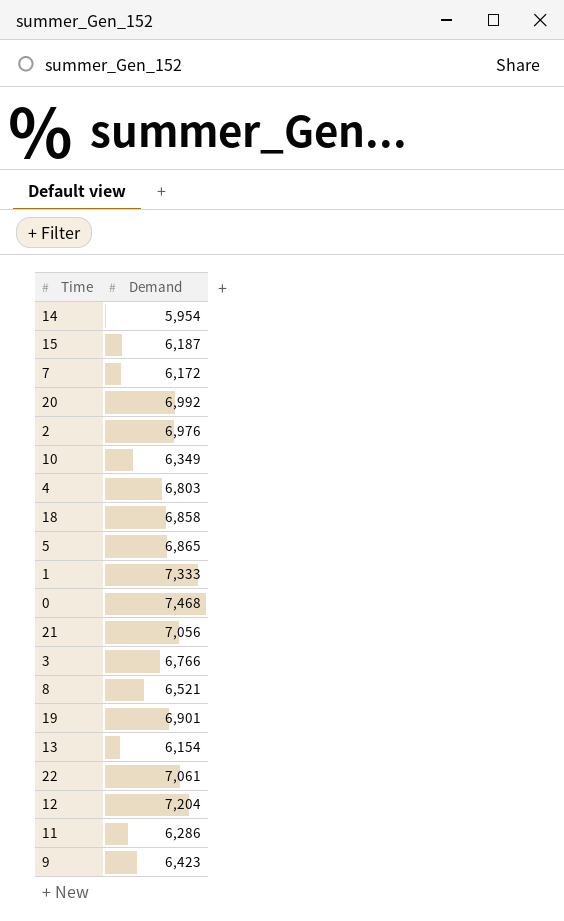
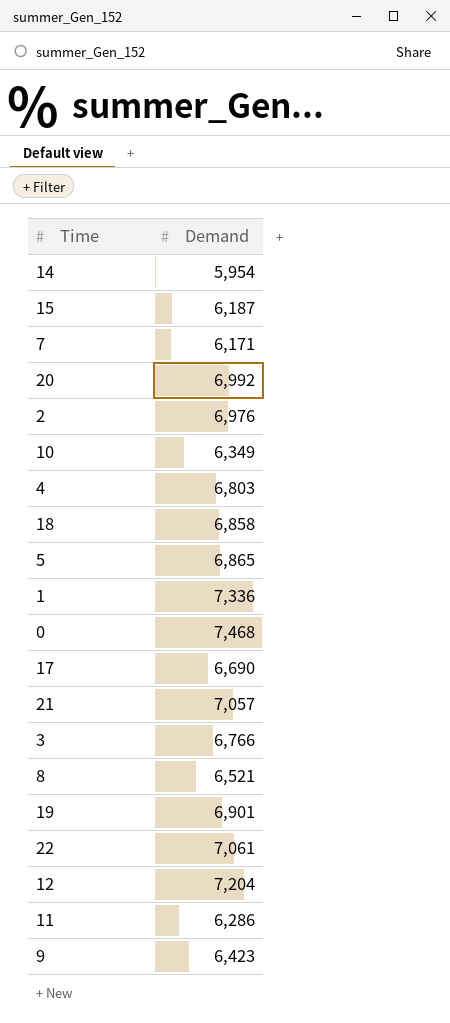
row 13: 6,154 -> none
7 | Demand: 6,172 -> 6,171
1 | Demand: 7,333 -> 7,336
row 17: none -> 6,690
21 | Demand: 7,056 -> 7,057

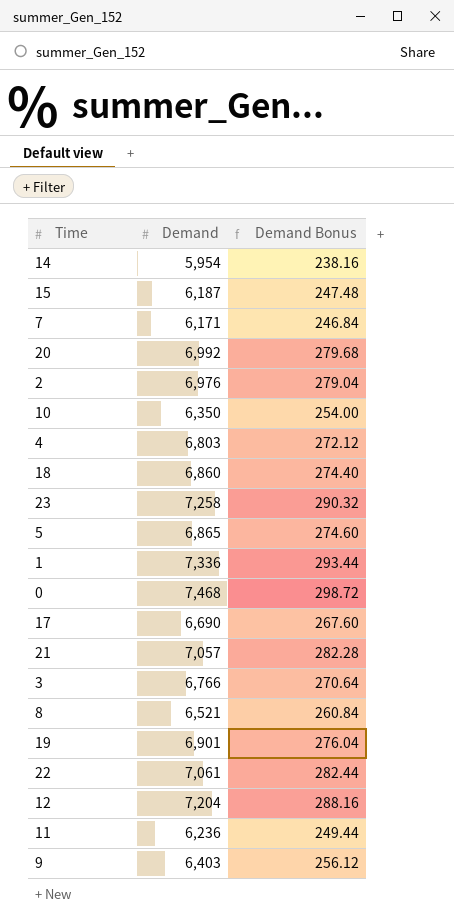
column Demand Bonus | formula: none -> [Demand] * 0.04
10 | Demand: 6,349 -> 6,350
18 | Demand: 6,858 -> 6,860
row 23: none -> 7,258 | 290.32
11 | Demand: 6,286 -> 6,236
9 | Demand: 6,423 -> 6,403

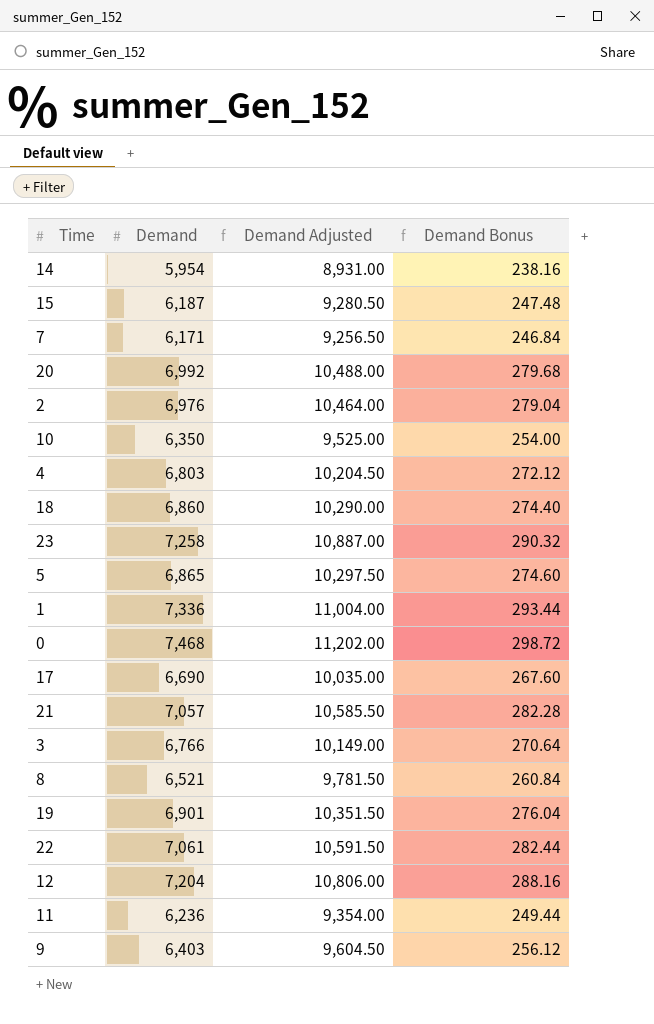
column Demand Adjusted | formula: none -> [Demand] * 1.5

